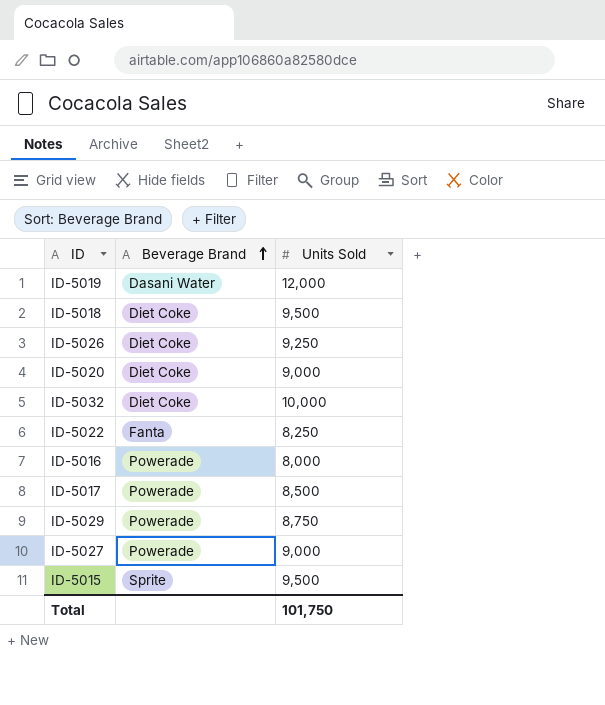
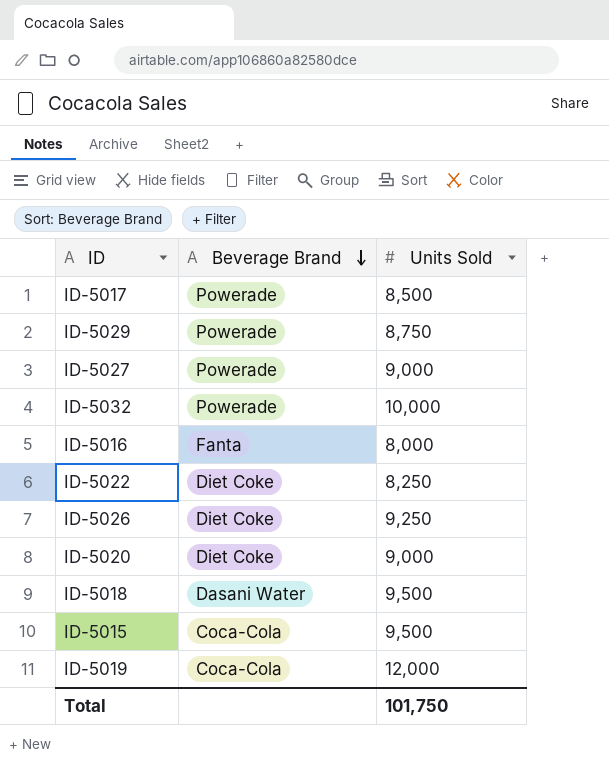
row order: Beverage Brand ascending -> Beverage Brand descending
ID-5032 | Beverage Brand: Diet Coke -> Powerade
ID-5016 | Beverage Brand: Powerade -> Fanta
ID-5022 | Beverage Brand: Fanta -> Diet Coke
ID-5018 | Beverage Brand: Diet Coke -> Dasani Water
ID-5015 | Beverage Brand: Sprite -> Coca-Cola
ID-5019 | Beverage Brand: Dasani Water -> Coca-Cola

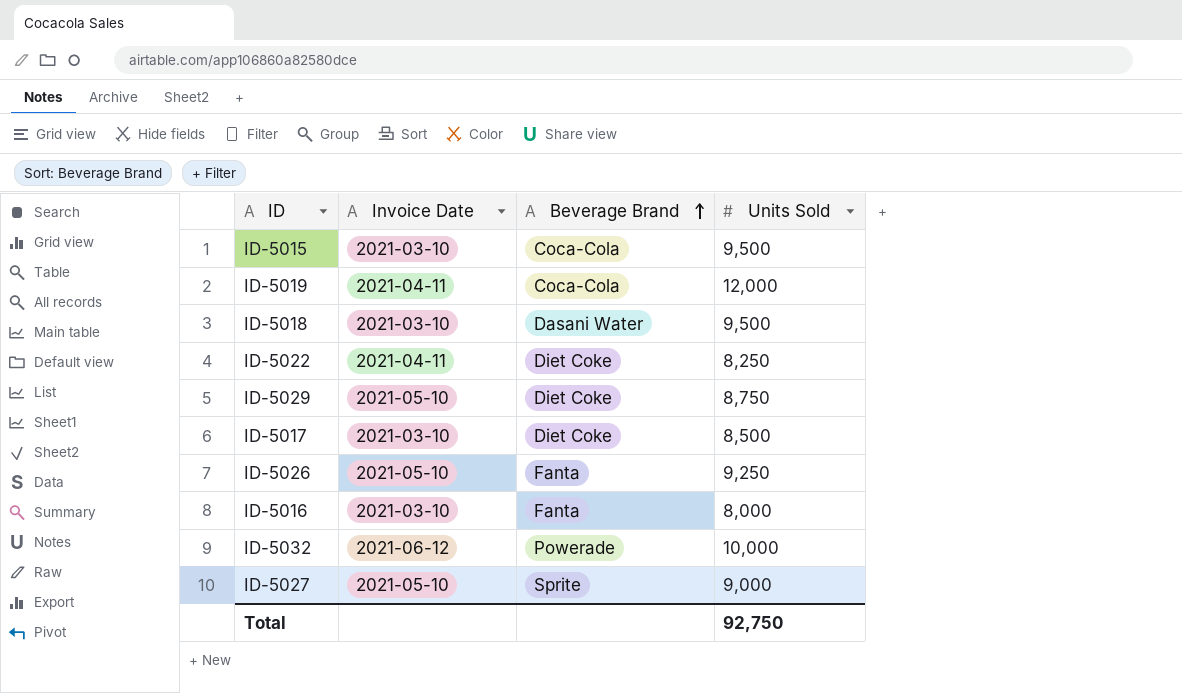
row order: Beverage Brand descending -> Beverage Brand ascending
column Invoice Date | position: none -> 2
row ID-5020: Diet Coke | 9,000 -> none
ID-5029 | Beverage Brand: Powerade -> Diet Coke
ID-5017 | Beverage Brand: Powerade -> Diet Coke
ID-5026 | Beverage Brand: Diet Coke -> Fanta
ID-5027 | Beverage Brand: Powerade -> Sprite
Total | Units Sold: 101,750 -> 92,750

